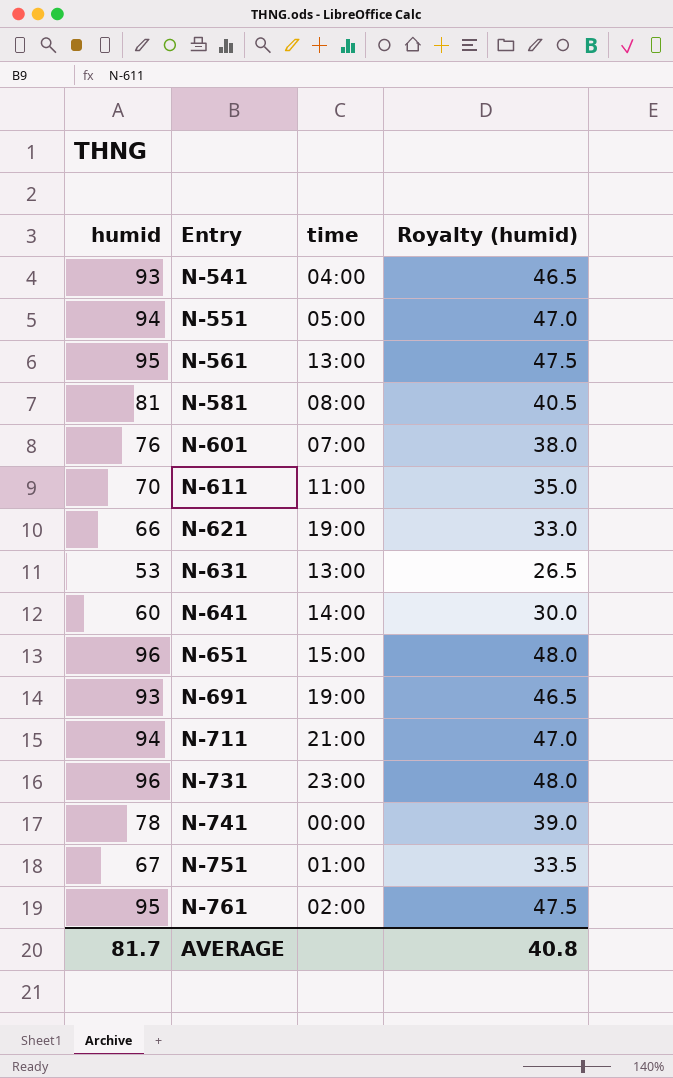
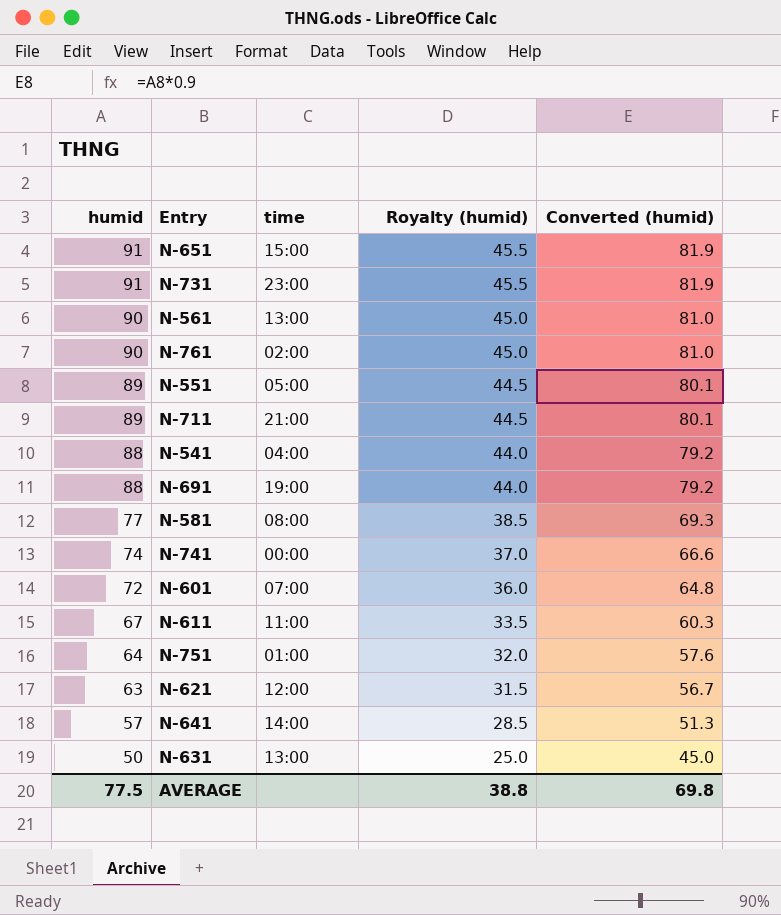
row order: Entry ascending -> humid descending
column Converted (humid) | formula: none -> [humid] * 0.9
N-651 | humid: 96 -> 91
N-651 | Royalty (humid): 48.0 -> 45.5
N-731 | humid: 96 -> 91
N-731 | Royalty (humid): 48.0 -> 45.5
N-561 | humid: 95 -> 90
N-561 | Royalty (humid): 47.5 -> 45.0
N-761 | humid: 95 -> 90
N-761 | Royalty (humid): 47.5 -> 45.0
N-551 | humid: 94 -> 89
N-551 | Royalty (humid): 47.0 -> 44.5
N-711 | humid: 94 -> 89
N-711 | Royalty (humid): 47.0 -> 44.5
N-541 | humid: 93 -> 88
N-541 | Royalty (humid): 46.5 -> 44.0
N-691 | humid: 93 -> 88
N-691 | Royalty (humid): 46.5 -> 44.0
N-581 | humid: 81 -> 77
N-581 | Royalty (humid): 40.5 -> 38.5
N-741 | humid: 78 -> 74
N-741 | Royalty (humid): 39.0 -> 37.0
N-601 | humid: 76 -> 72
N-601 | Royalty (humid): 38.0 -> 36.0
N-611 | humid: 70 -> 67
N-611 | Royalty (humid): 35.0 -> 33.5
N-751 | humid: 67 -> 64
N-751 | Royalty (humid): 33.5 -> 32.0
N-621 | humid: 66 -> 63
N-621 | time: 19:00 -> 12:00
N-621 | Royalty (humid): 33.0 -> 31.5
N-641 | humid: 60 -> 57
N-641 | Royalty (humid): 30.0 -> 28.5
N-631 | humid: 53 -> 50
N-631 | Royalty (humid): 26.5 -> 25.0
AVERAGE | humid: 81.7 -> 77.5
AVERAGE | Royalty (humid): 40.8 -> 38.8

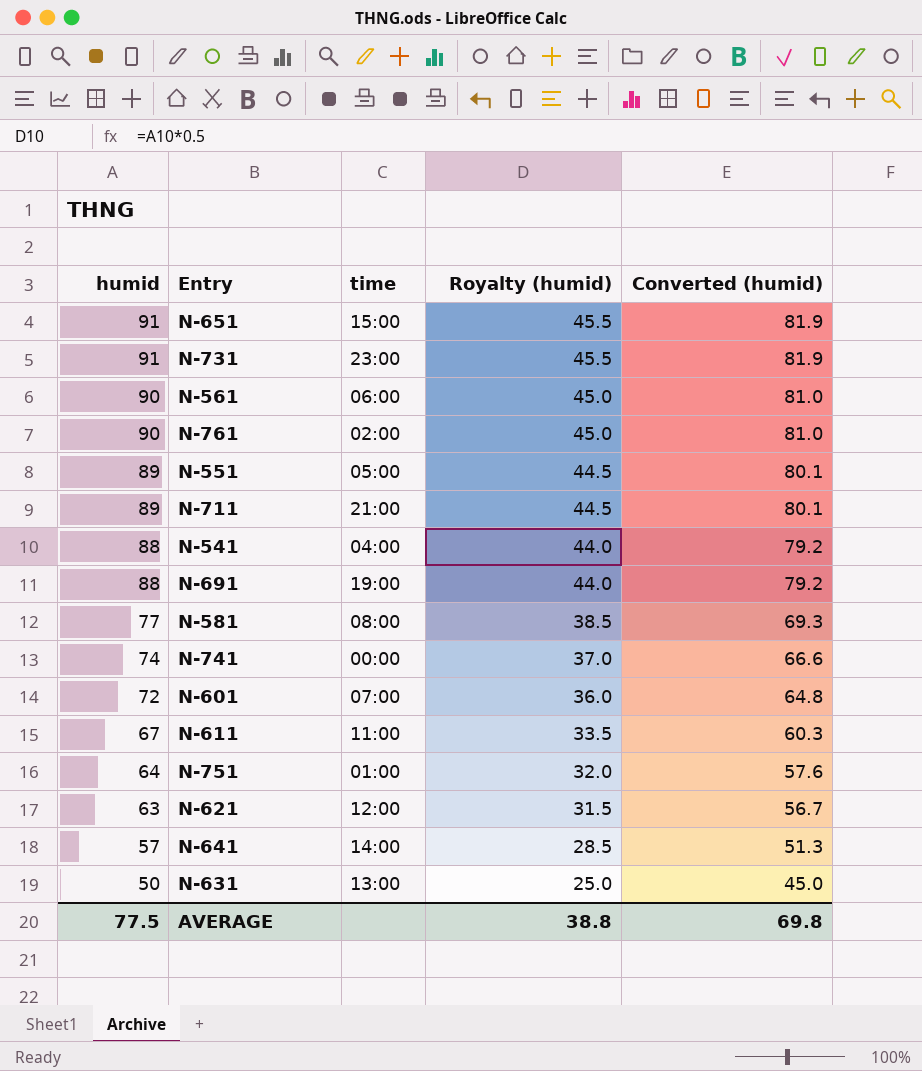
N-561 | time: 13:00 -> 06:00

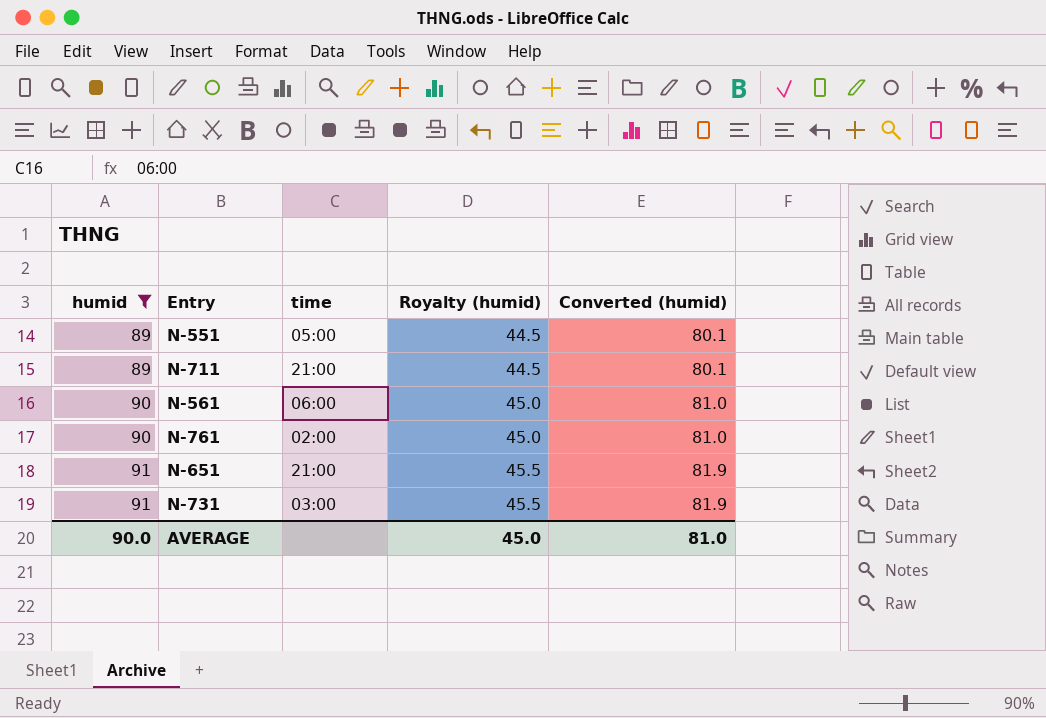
filter: none -> humid >= 89
row order: humid descending -> humid ascending
N-651 | time: 15:00 -> 21:00
N-731 | time: 23:00 -> 03:00
AVERAGE | humid: 77.5 -> 90.0
AVERAGE | Royalty (humid): 38.8 -> 45.0
AVERAGE | Converted (humid): 69.8 -> 81.0

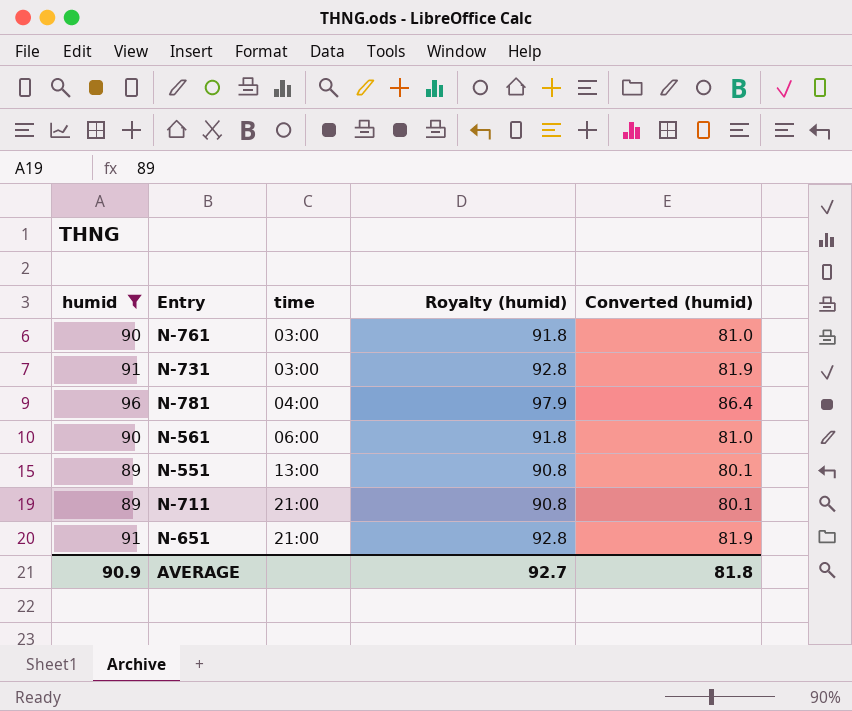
row order: humid ascending -> time ascending
column Royalty (humid) | formula: [humid] * 0.5 -> [humid] * 1.02
N-761 | time: 02:00 -> 03:00
row N-781: none -> 96 | 04:00 | 97.9 | 86.4
N-551 | time: 05:00 -> 13:00
AVERAGE | humid: 90.0 -> 90.9
AVERAGE | Royalty (humid): 45.0 -> 92.7
AVERAGE | Converted (humid): 81.0 -> 81.8

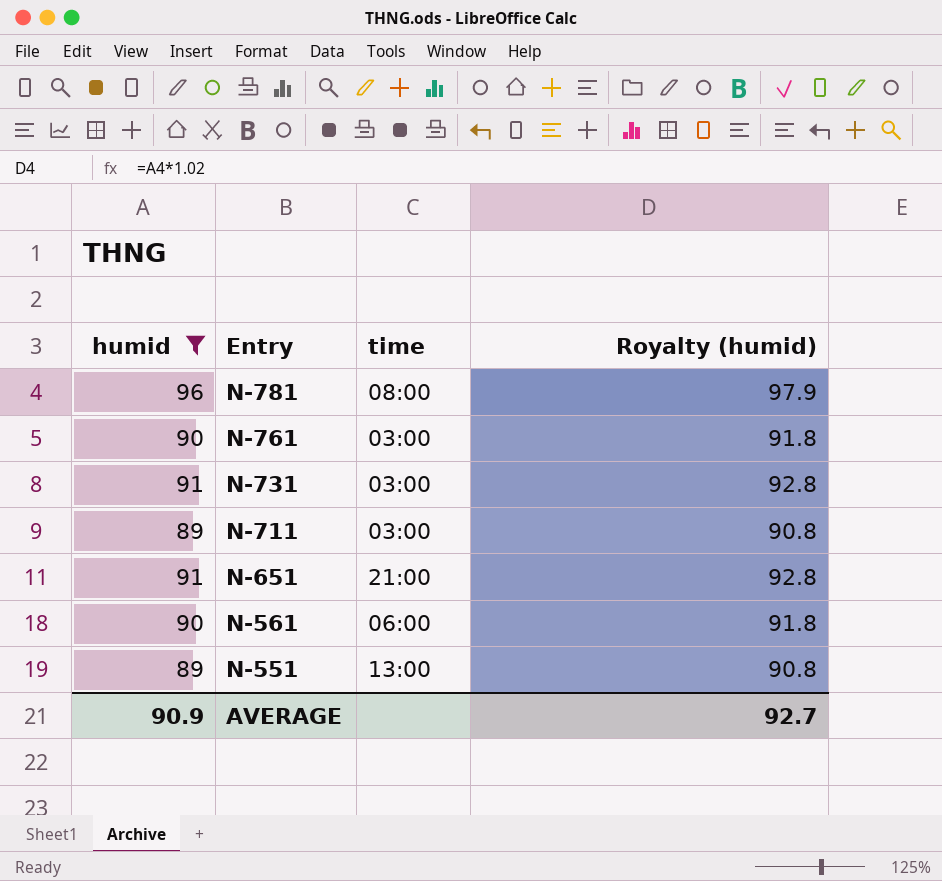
row order: time ascending -> Entry descending
column Converted (humid) | formula: [humid] * 0.9 -> none
N-781 | time: 04:00 -> 08:00
N-711 | time: 21:00 -> 03:00

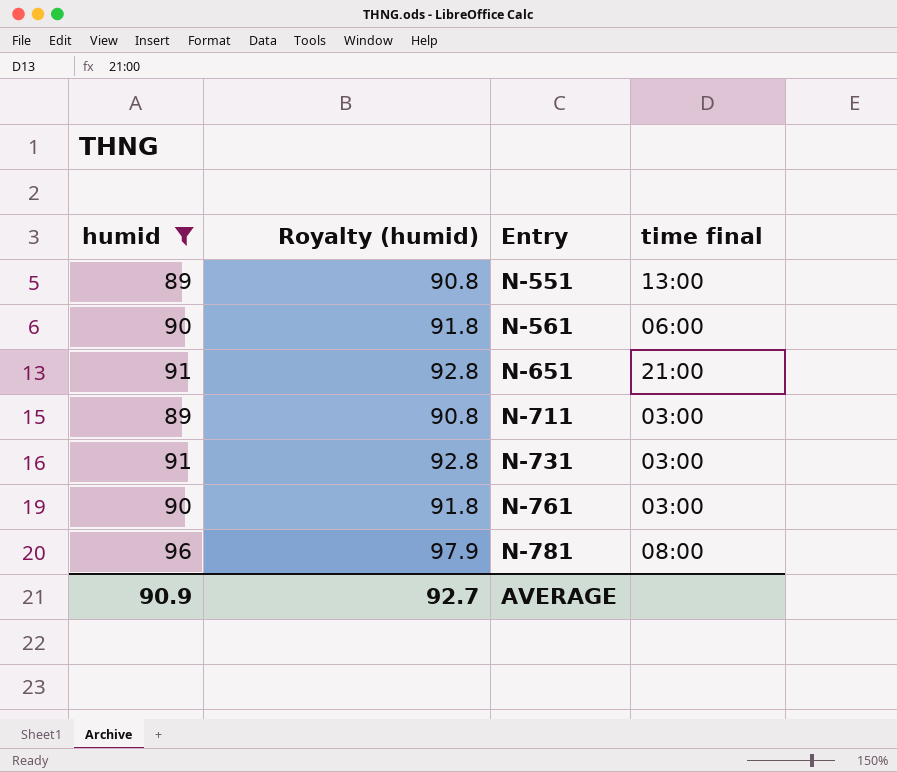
row order: Entry descending -> Entry ascending
column Royalty (humid) | position: 4 -> 2
column name: time -> time final

